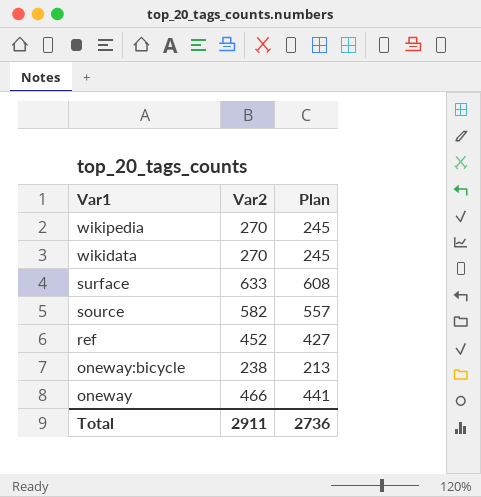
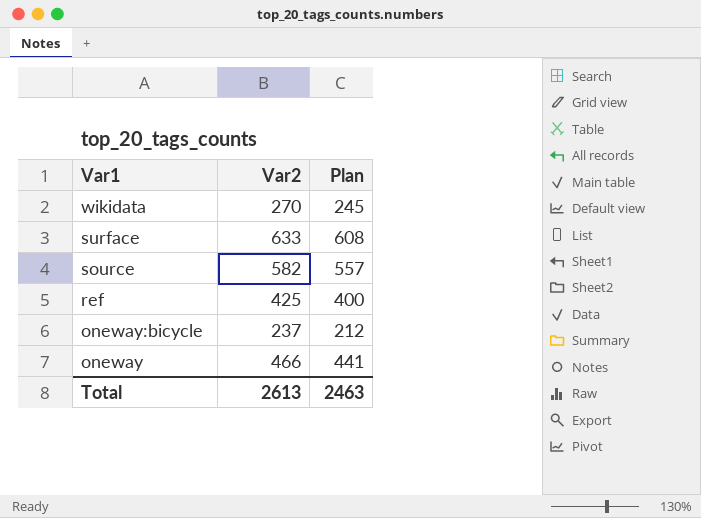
row wikipedia: 270 | 245 -> none
ref | Var2: 452 -> 425
ref | Plan: 427 -> 400
oneway:bicycle | Var2: 238 -> 237
oneway:bicycle | Plan: 213 -> 212
Total | Var2: 2911 -> 2613
Total | Plan: 2736 -> 2463

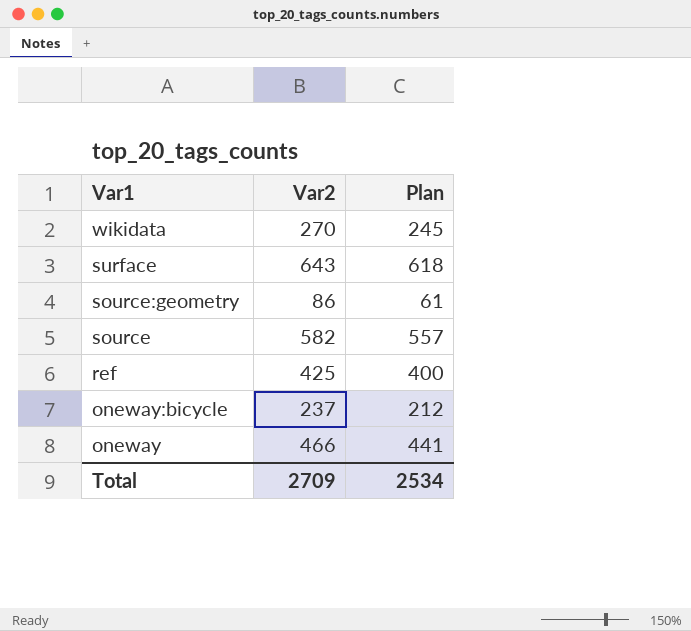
surface | Var2: 633 -> 643
surface | Plan: 608 -> 618
row source:geometry: none -> 86 | 61
Total | Var2: 2613 -> 2709
Total | Plan: 2463 -> 2534

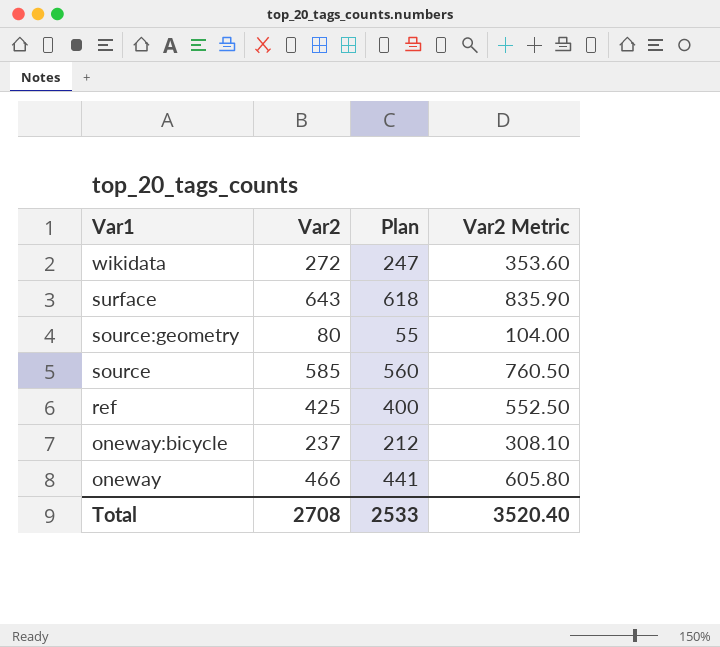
column Var2 Metric | formula: none -> [Var2] * 1.3
wikidata | Var2: 270 -> 272
wikidata | Plan: 245 -> 247
source:geometry | Var2: 86 -> 80
source:geometry | Plan: 61 -> 55
source | Var2: 582 -> 585
source | Plan: 557 -> 560
Total | Var2: 2709 -> 2708
Total | Plan: 2534 -> 2533

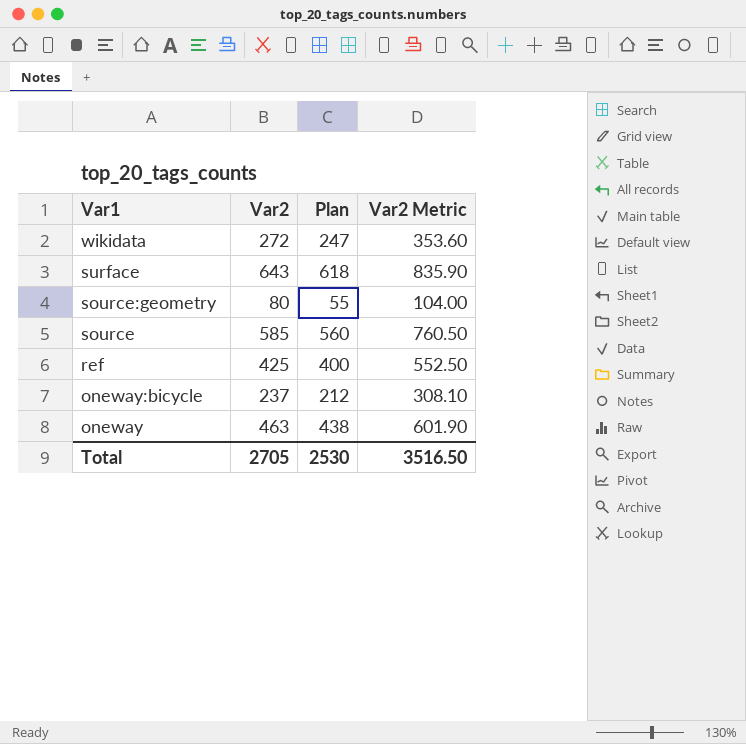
oneway | Var2: 466 -> 463
oneway | Plan: 441 -> 438
oneway | Var2 Metric: 605.80 -> 601.90
Total | Var2: 2708 -> 2705
Total | Plan: 2533 -> 2530
Total | Var2 Metric: 3520.40 -> 3516.50

